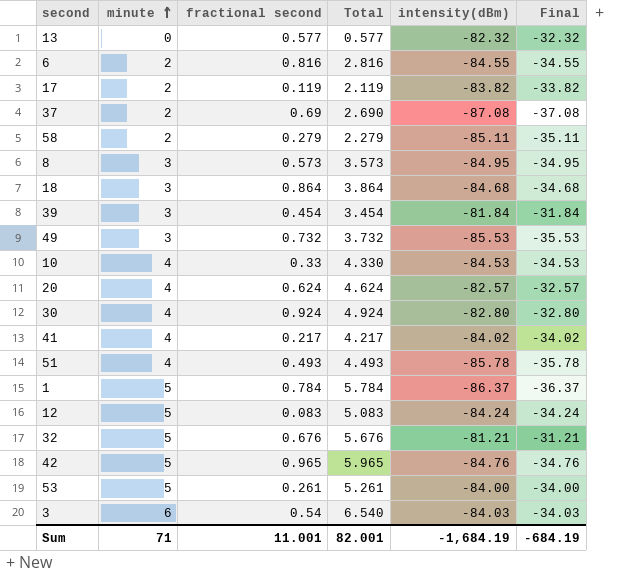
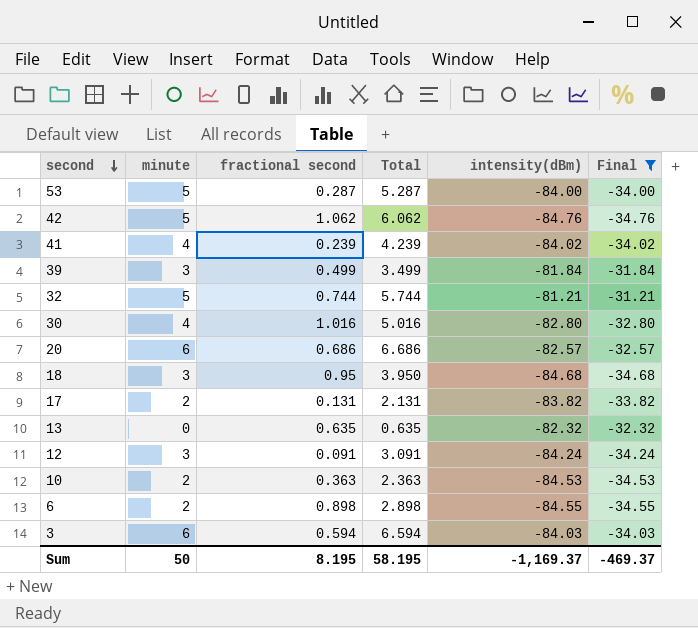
filter: none -> Final >= -34.76
row order: minute ascending -> second descending
53 | fractional second: 0.261 -> 0.287
53 | Total: 5.261 -> 5.287
42 | fractional second: 0.965 -> 1.062
42 | Total: 5.965 -> 6.062
41 | fractional second: 0.217 -> 0.239
41 | Total: 4.217 -> 4.239
39 | fractional second: 0.454 -> 0.499
39 | Total: 3.454 -> 3.499
32 | fractional second: 0.676 -> 0.744
32 | Total: 5.676 -> 5.744
30 | fractional second: 0.924 -> 1.016
30 | Total: 4.924 -> 5.016
20 | minute: 4 -> 6
20 | fractional second: 0.624 -> 0.686
20 | Total: 4.624 -> 6.686
18 | fractional second: 0.864 -> 0.95
18 | Total: 3.864 -> 3.950
17 | fractional second: 0.119 -> 0.131
17 | Total: 2.119 -> 2.131
13 | fractional second: 0.577 -> 0.635
13 | Total: 0.577 -> 0.635
12 | minute: 5 -> 3
12 | fractional second: 0.083 -> 0.091
12 | Total: 5.083 -> 3.091
10 | minute: 4 -> 2
10 | fractional second: 0.33 -> 0.363
10 | Total: 4.330 -> 2.363
6 | fractional second: 0.816 -> 0.898
6 | Total: 2.816 -> 2.898
3 | fractional second: 0.54 -> 0.594
3 | Total: 6.540 -> 6.594
Sum | minute: 71 -> 50
Sum | fractional second: 11.001 -> 8.195
Sum | Total: 82.001 -> 58.195
Sum | intensity(dBm): -1,684.19 -> -1,169.37
Sum | Final: -684.19 -> -469.37

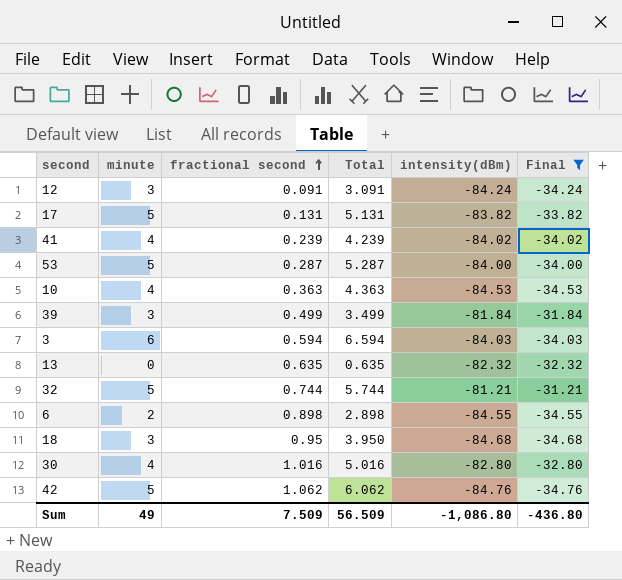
row order: second descending -> fractional second ascending
row 20: 6 | 0.686 | 6.686 | -82.57 | -32.57 -> none
17 | minute: 2 -> 5
17 | Total: 2.131 -> 5.131
10 | minute: 2 -> 4
10 | Total: 2.363 -> 4.363
Sum | minute: 50 -> 49
Sum | fractional second: 8.195 -> 7.509
Sum | Total: 58.195 -> 56.509
Sum | intensity(dBm): -1,169.37 -> -1,086.80
Sum | Final: -469.37 -> -436.80

